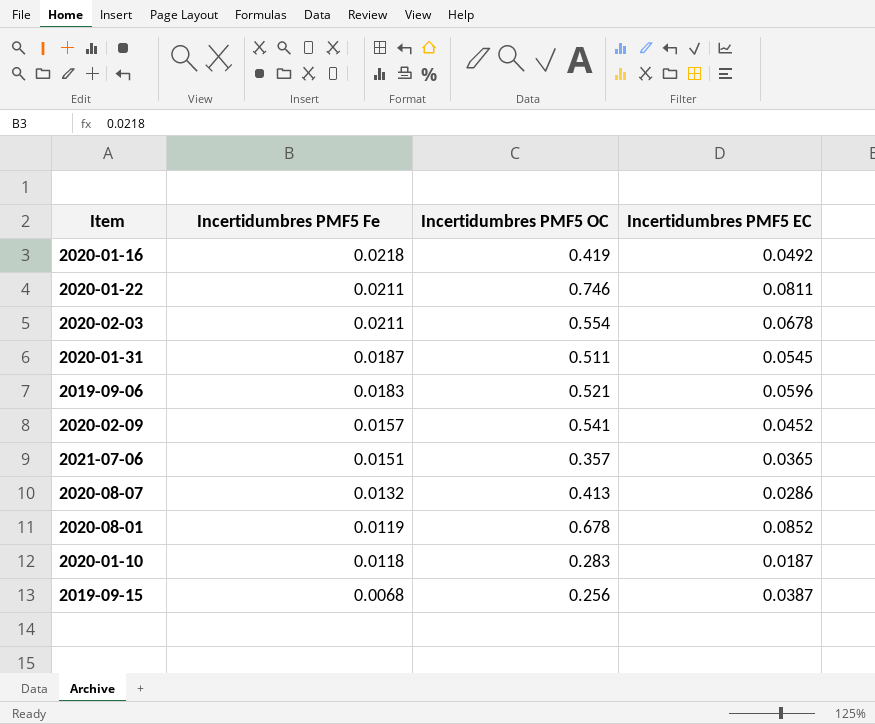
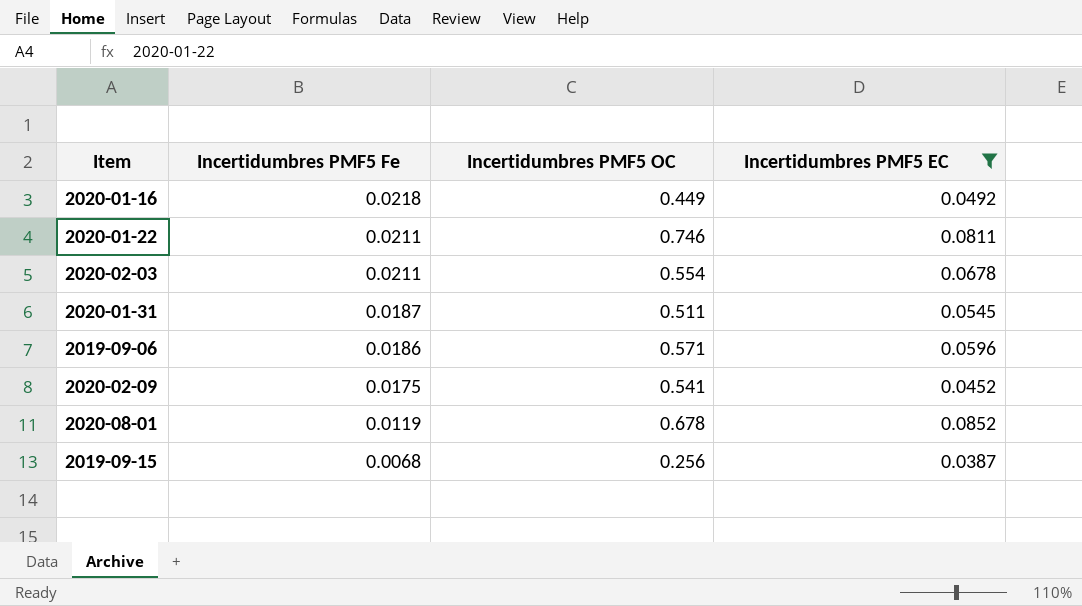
filter: none -> Incertidumbres PMF5 EC >= 0.0387
2020-01-16 | Incertidumbres PMF5 OC: 0.419 -> 0.449
2019-09-06 | Incertidumbres PMF5 Fe: 0.0183 -> 0.0186
2019-09-06 | Incertidumbres PMF5 OC: 0.521 -> 0.571
2020-02-09 | Incertidumbres PMF5 Fe: 0.0157 -> 0.0175

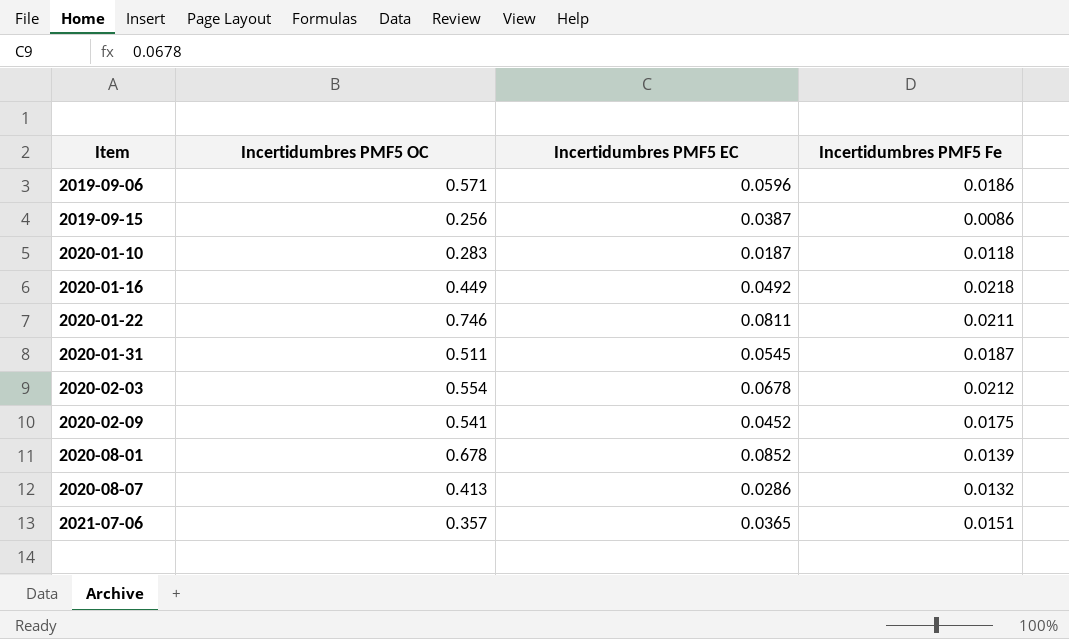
filter: Incertidumbres PMF5 EC >= 0.0387 -> none
row order: Incertidumbres PMF5 Fe descending -> Item ascending
column Incertidumbres PMF5 Fe | position: 2 -> 4
2019-09-15 | Incertidumbres PMF5 Fe: 0.0068 -> 0.0086
2020-02-03 | Incertidumbres PMF5 Fe: 0.0211 -> 0.0212
2020-08-01 | Incertidumbres PMF5 Fe: 0.0119 -> 0.0139

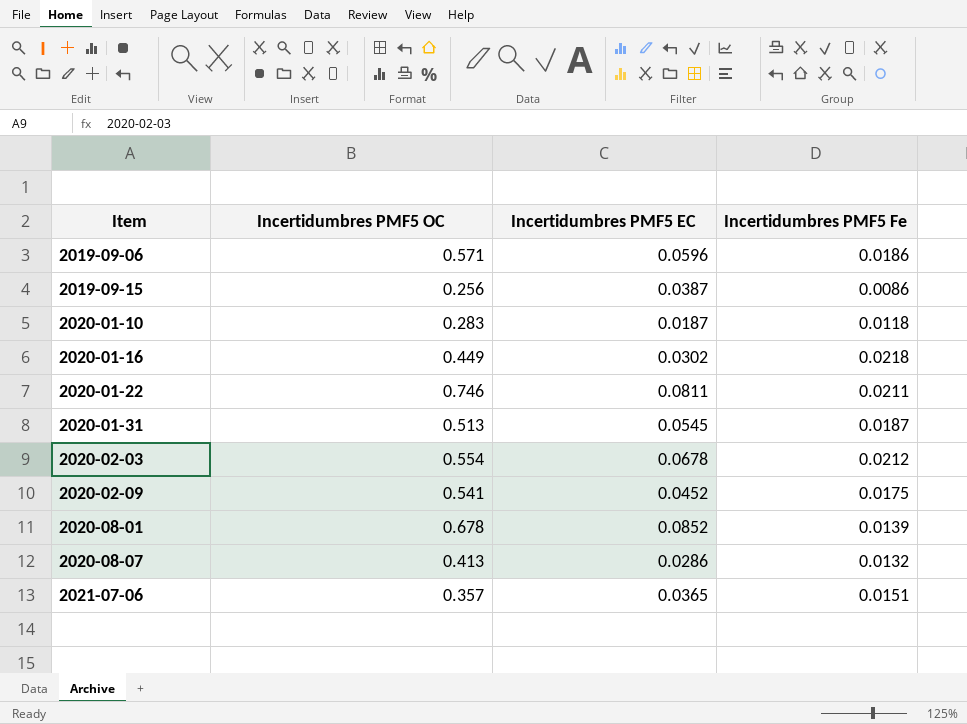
2020-01-16 | Incertidumbres PMF5 EC: 0.0492 -> 0.0302
2020-01-31 | Incertidumbres PMF5 OC: 0.511 -> 0.513

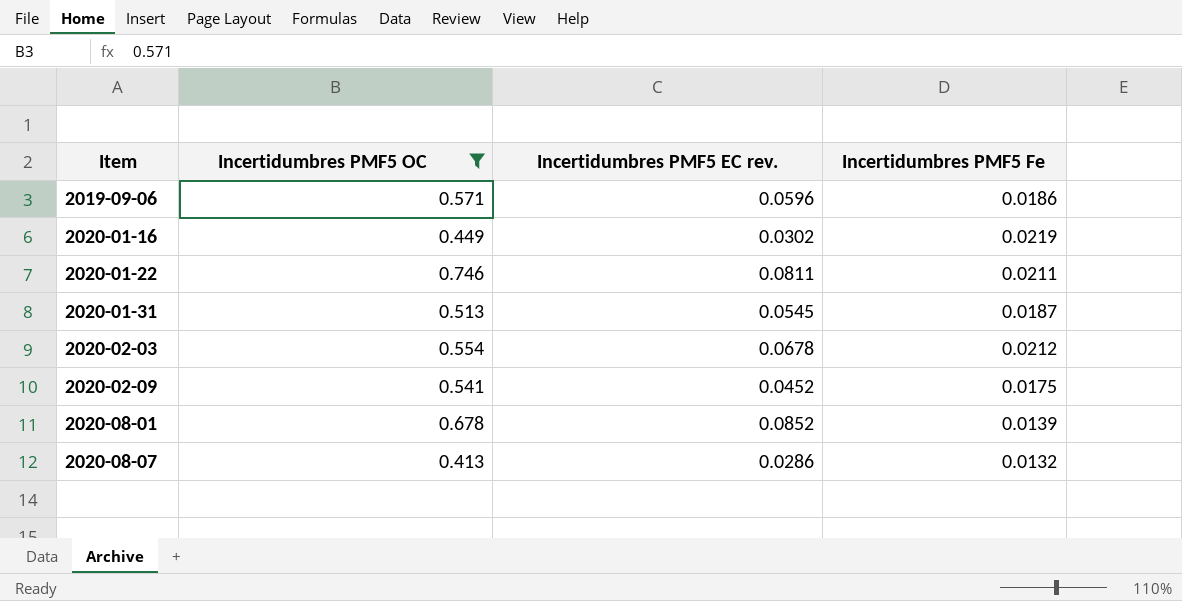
filter: none -> Incertidumbres PMF5 OC >= 0.413
column name: Incertidumbres PMF5 EC -> Incertidumbres PMF5 EC rev.
2020-01-16 | Incertidumbres PMF5 Fe: 0.0218 -> 0.0219

